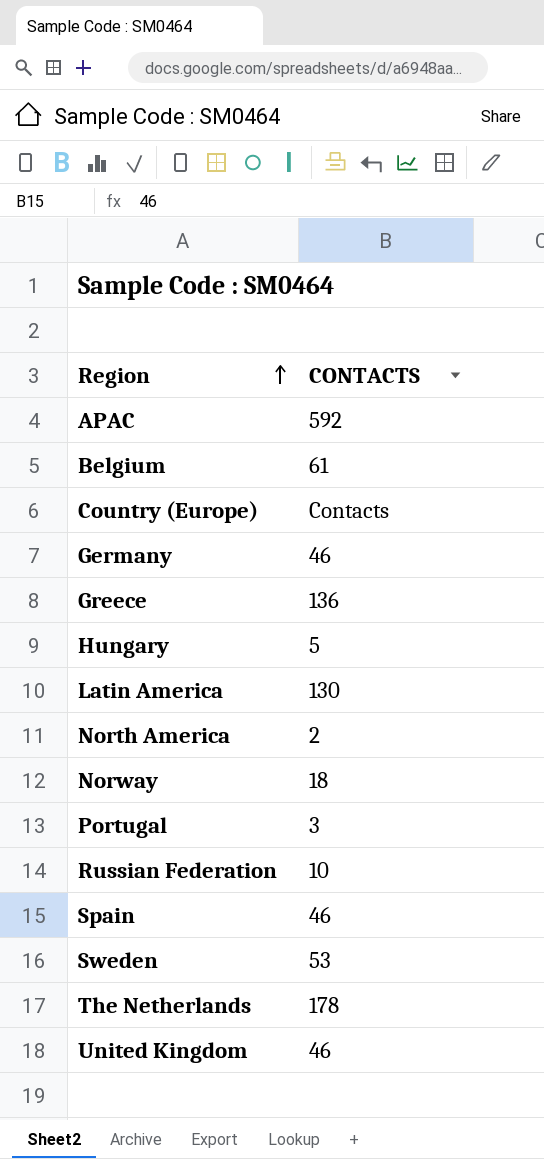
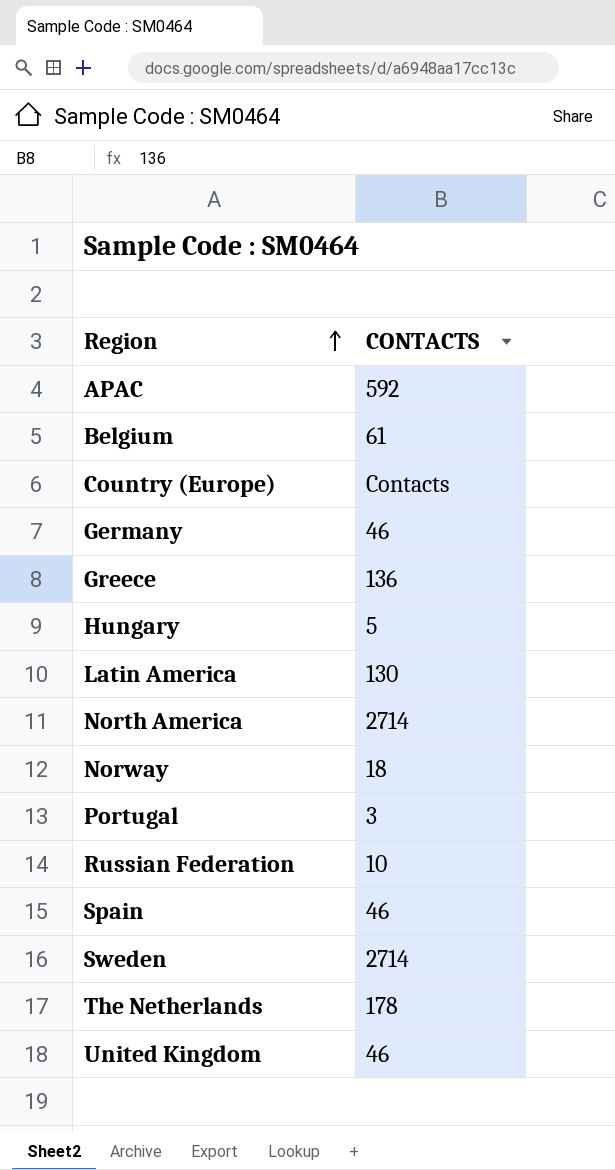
North America | CONTACTS: 2 -> 2714
Sweden | CONTACTS: 53 -> 2714

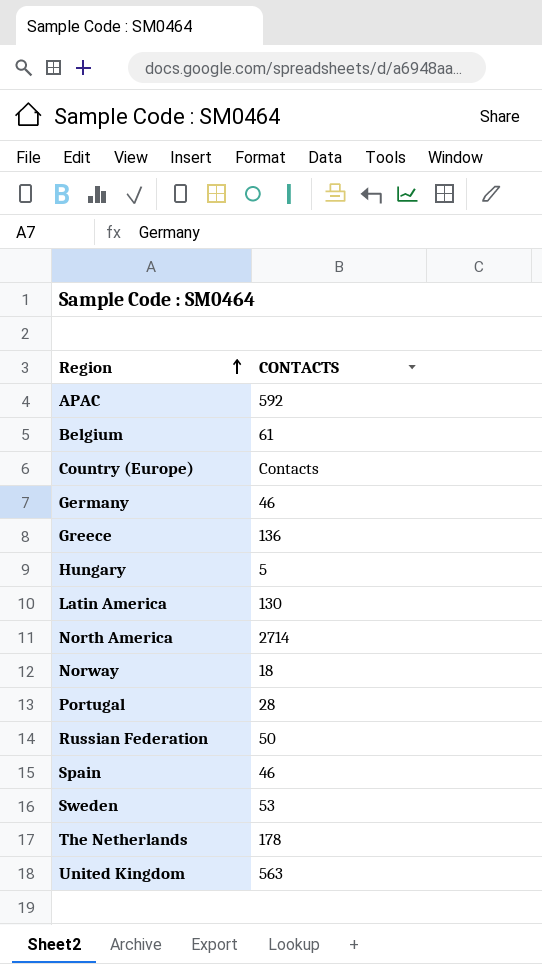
Portugal | CONTACTS: 3 -> 28
Russian Federation | CONTACTS: 10 -> 50
Sweden | CONTACTS: 2714 -> 53
United Kingdom | CONTACTS: 46 -> 563

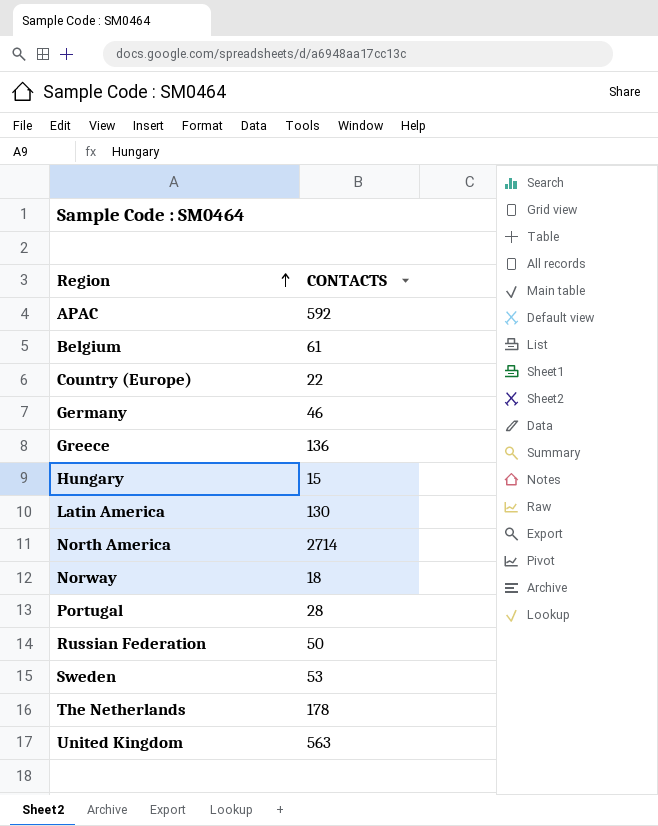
row Spain: 46 -> none
Country (Europe) | CONTACTS: Contacts -> 22
Hungary | CONTACTS: 5 -> 15

